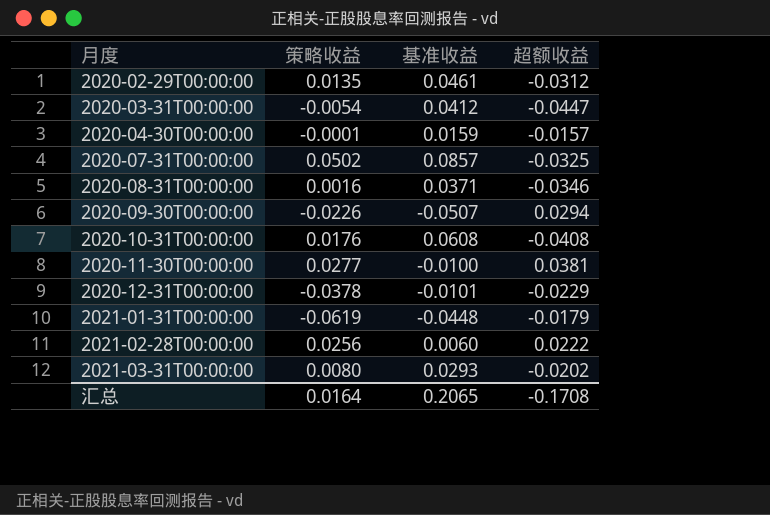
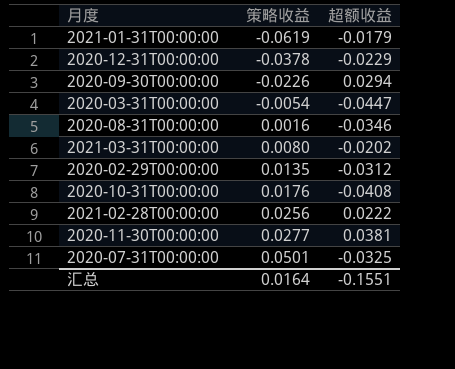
row order: 月度 ascending -> 策略收益 ascending
column 基准收益 | position: 3 -> none
row 2020-04-30T00:00:00: -0.0001 | 0.0159 | -0.0157 -> none
2020-07-31T00:00:00 | 策略收益: 0.0502 -> 0.0501
汇总 | 超额收益: -0.1708 -> -0.1551

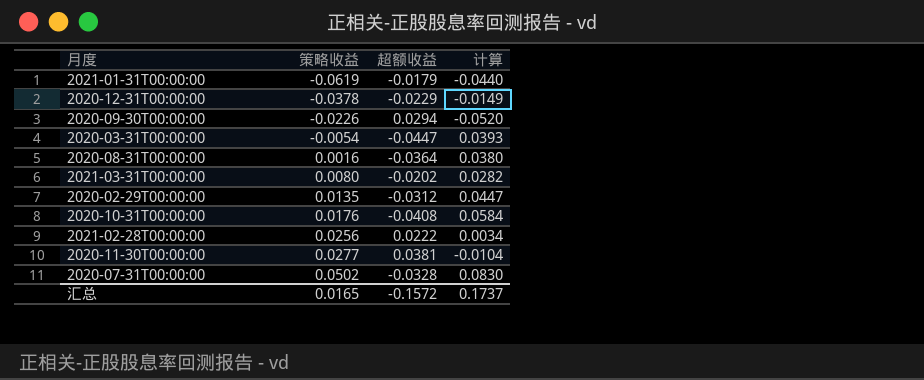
column 计算 | formula: none -> [策略收益] - [超额收益]
2020-08-31T00:00:00 | 超额收益: -0.0346 -> -0.0364
2020-07-31T00:00:00 | 策略收益: 0.0501 -> 0.0502
2020-07-31T00:00:00 | 超额收益: -0.0325 -> -0.0328
汇总 | 策略收益: 0.0164 -> 0.0165
汇总 | 超额收益: -0.1551 -> -0.1572

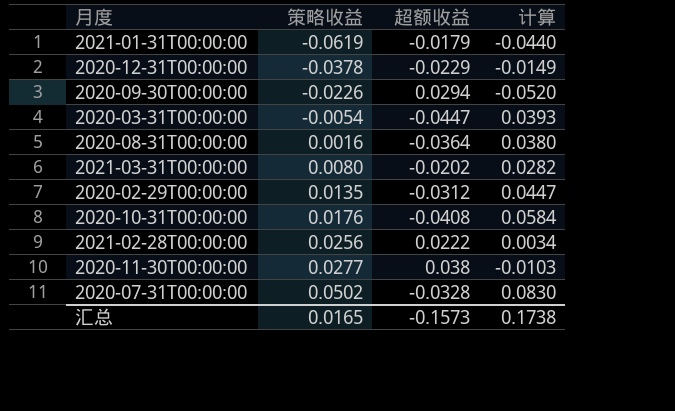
2020-11-30T00:00:00 | 超额收益: 0.0381 -> 0.038
2020-11-30T00:00:00 | 计算: -0.0104 -> -0.0103
汇总 | 超额收益: -0.1572 -> -0.1573
汇总 | 计算: 0.1737 -> 0.1738

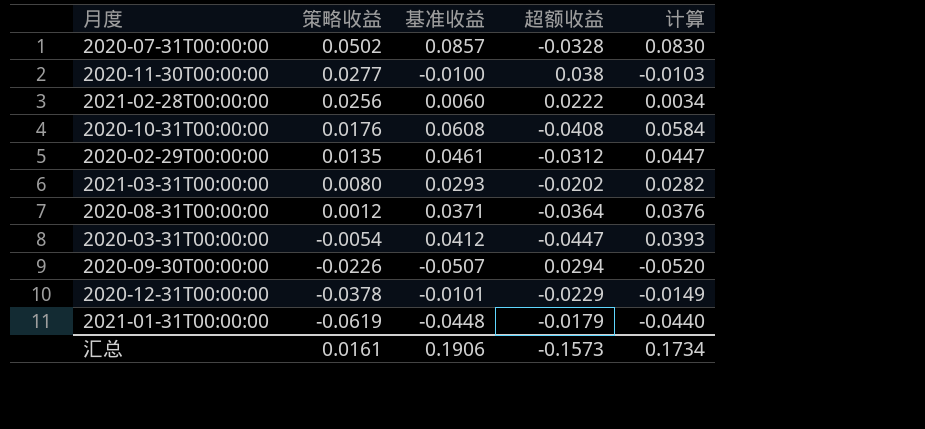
row order: 策略收益 ascending -> 策略收益 descending
column 基准收益 | position: none -> 3
2020-08-31T00:00:00 | 策略收益: 0.0016 -> 0.0012
2020-08-31T00:00:00 | 计算: 0.0380 -> 0.0376
汇总 | 策略收益: 0.0165 -> 0.0161
汇总 | 计算: 0.1738 -> 0.1734

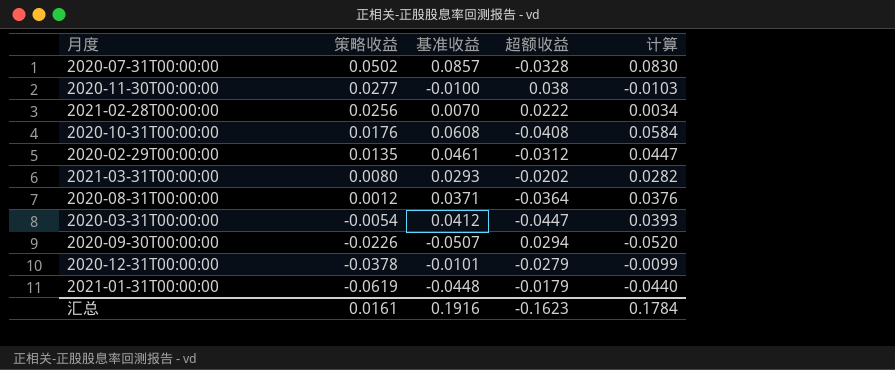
2021-02-28T00:00:00 | 基准收益: 0.0060 -> 0.0070
2020-12-31T00:00:00 | 超额收益: -0.0229 -> -0.0279
2020-12-31T00:00:00 | 计算: -0.0149 -> -0.0099
汇总 | 基准收益: 0.1906 -> 0.1916
汇总 | 超额收益: -0.1573 -> -0.1623
汇总 | 计算: 0.1734 -> 0.1784

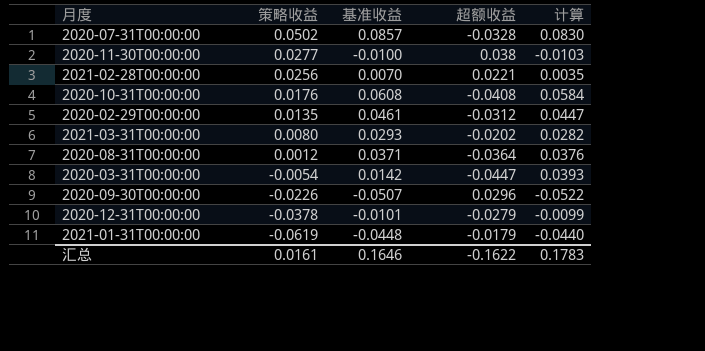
2021-02-28T00:00:00 | 超额收益: 0.0222 -> 0.0221
2021-02-28T00:00:00 | 计算: 0.0034 -> 0.0035
2020-03-31T00:00:00 | 基准收益: 0.0412 -> 0.0142
2020-09-30T00:00:00 | 超额收益: 0.0294 -> 0.0296
2020-09-30T00:00:00 | 计算: -0.0520 -> -0.0522
汇总 | 基准收益: 0.1916 -> 0.1646
汇总 | 超额收益: -0.1623 -> -0.1622
汇总 | 计算: 0.1784 -> 0.1783

